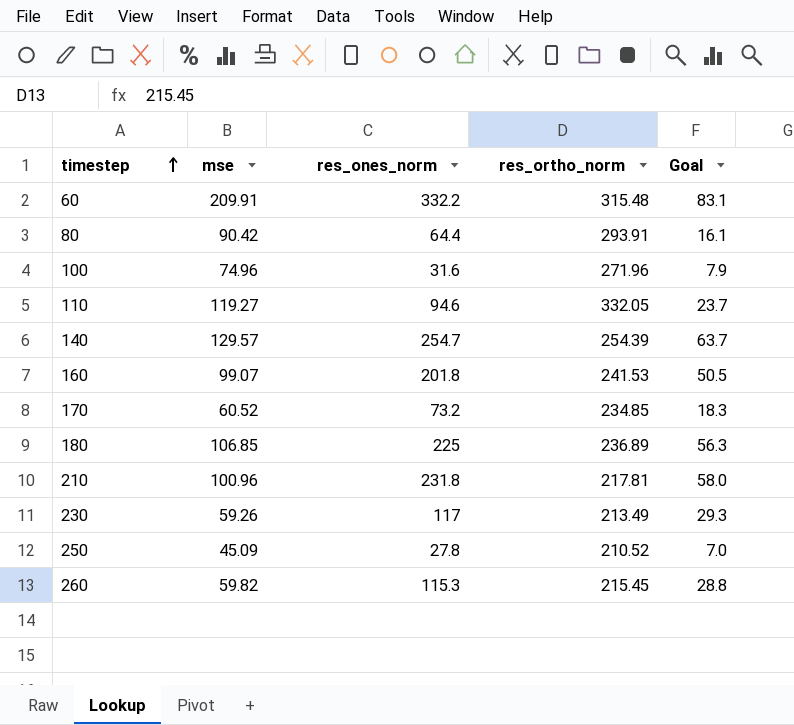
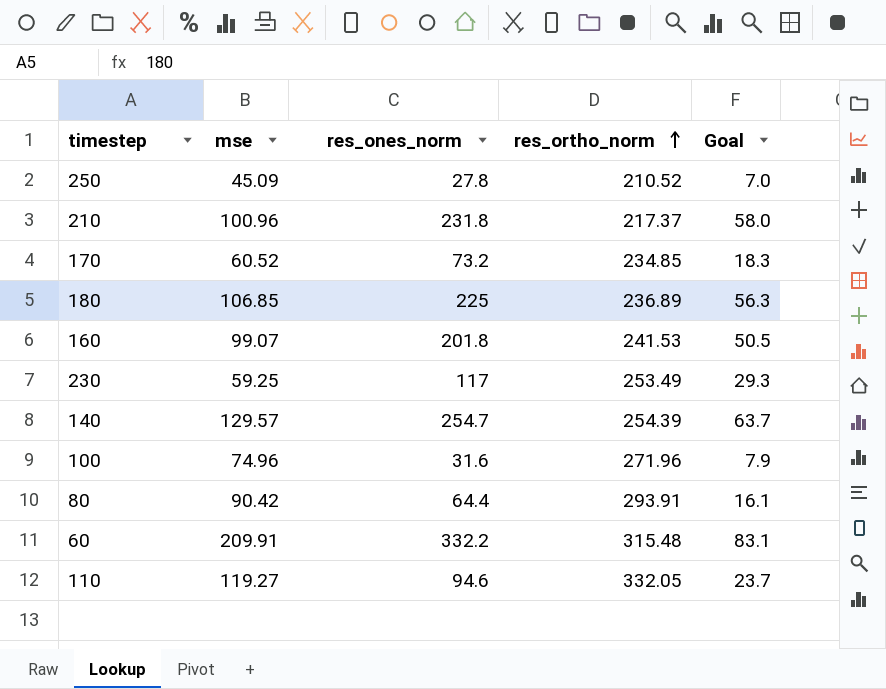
row order: timestep ascending -> res_ortho_norm ascending
row 260: 59.82 | 115.3 | 215.45 | 28.8 -> none
210 | res_ortho_norm: 217.81 -> 217.37
230 | mse: 59.26 -> 59.25
230 | res_ortho_norm: 213.49 -> 253.49

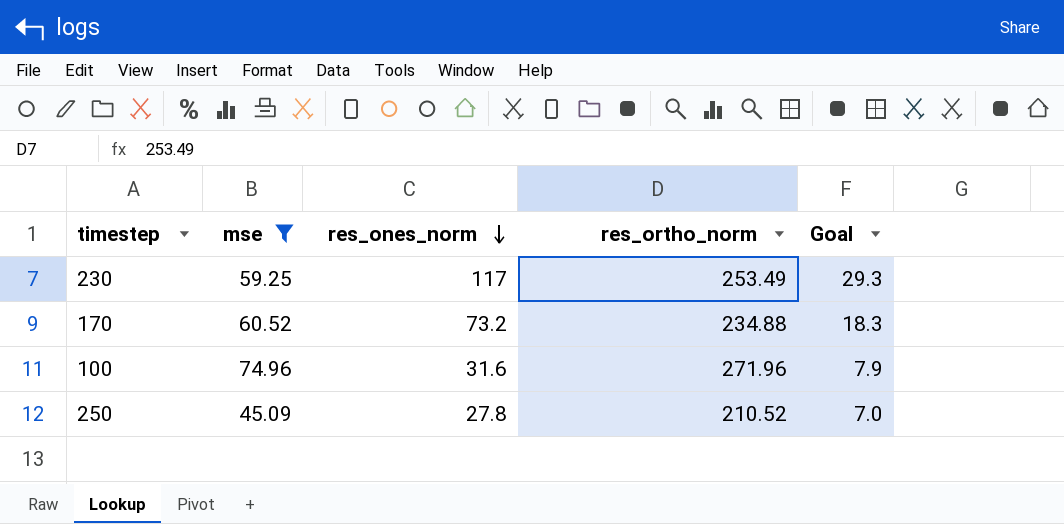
filter: none -> mse <= 74.96
row order: res_ortho_norm ascending -> res_ones_norm descending
170 | res_ortho_norm: 234.85 -> 234.88

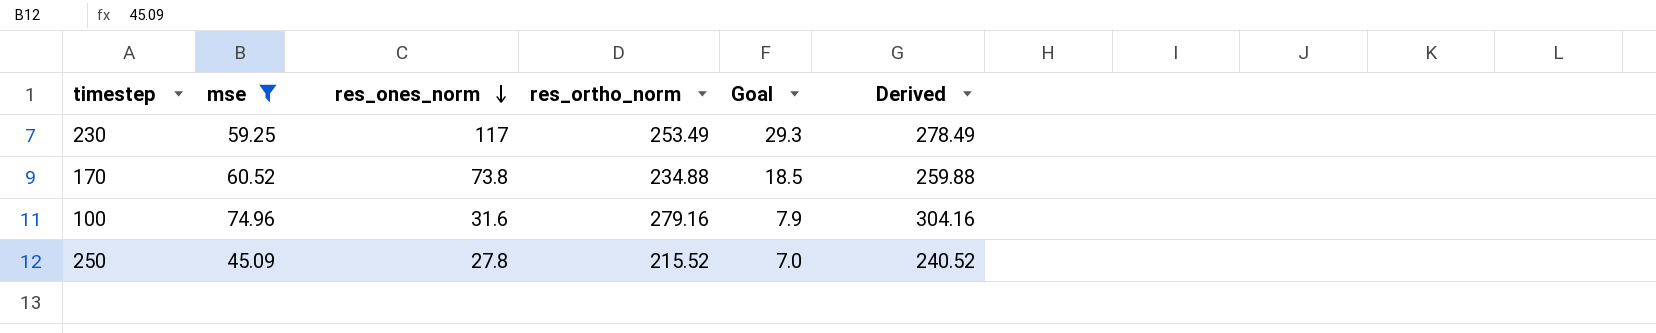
column Derived | formula: none -> [res_ortho_norm] + 25
170 | res_ones_norm: 73.2 -> 73.8
170 | Goal: 18.3 -> 18.5
100 | res_ortho_norm: 271.96 -> 279.16
250 | res_ortho_norm: 210.52 -> 215.52

